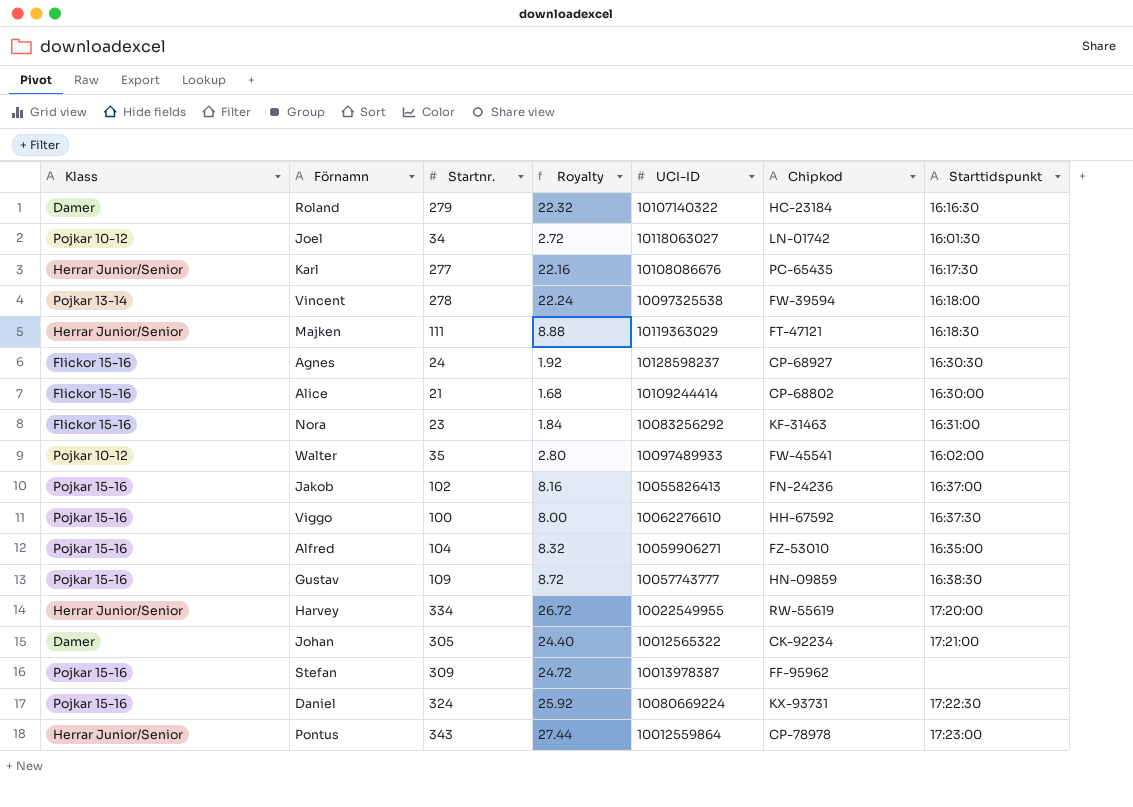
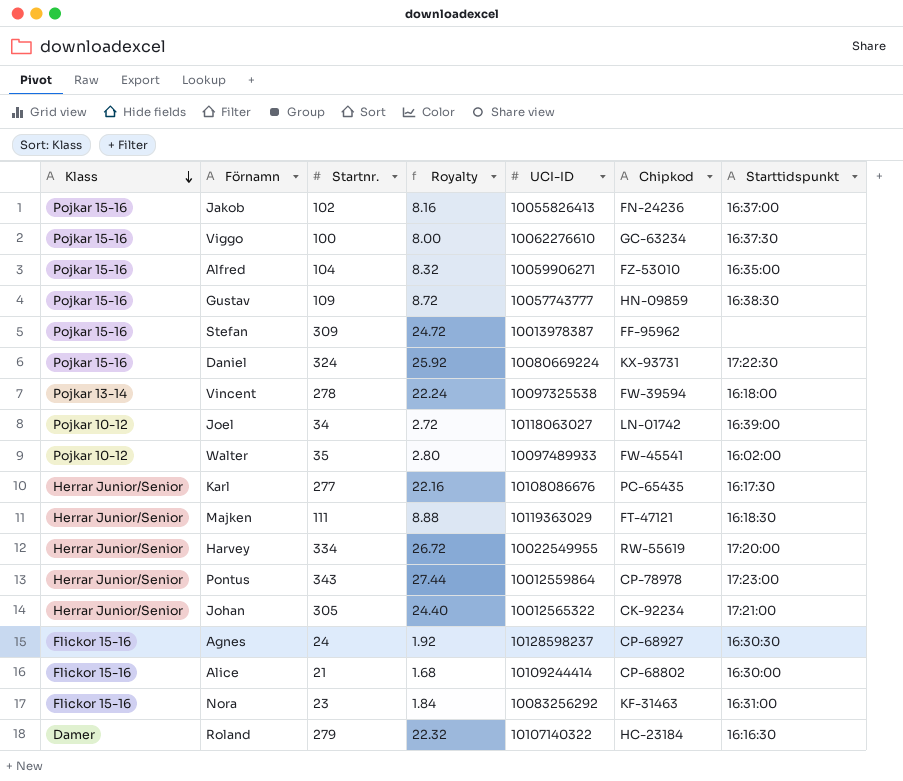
row order: none -> Klass descending
Viggo | Chipkod: HH-67592 -> GC-63234
Joel | Starttidspunkt: 16:01:30 -> 16:39:00
Johan | Klass: Damer -> Herrar Junior/Senior

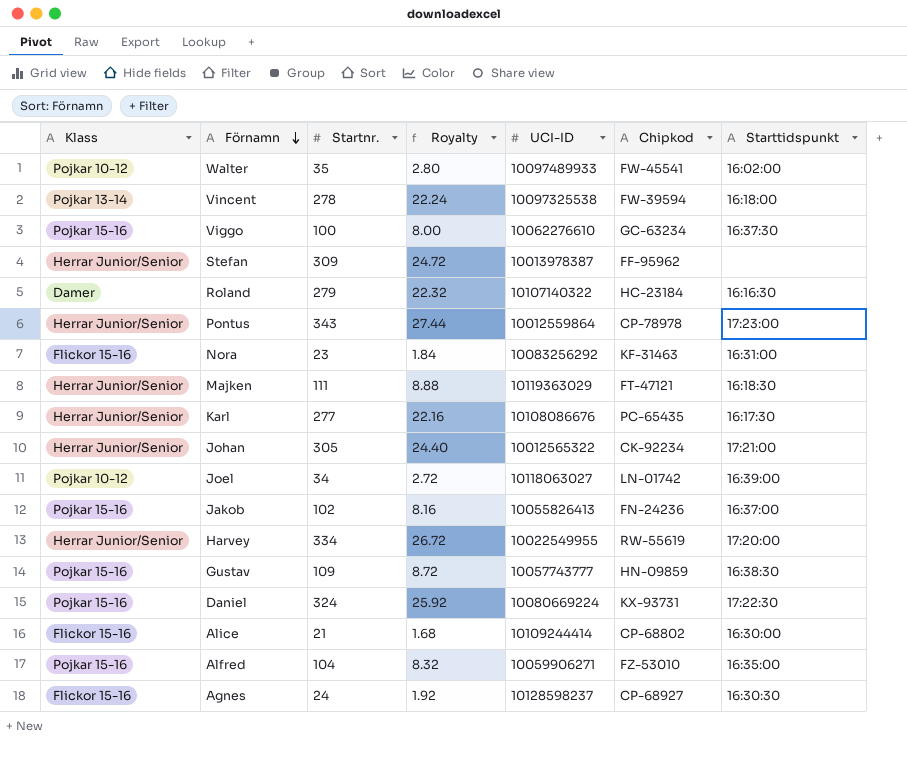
row order: Klass descending -> Förnamn descending
Stefan | Klass: Pojkar 15-16 -> Herrar Junior/Senior

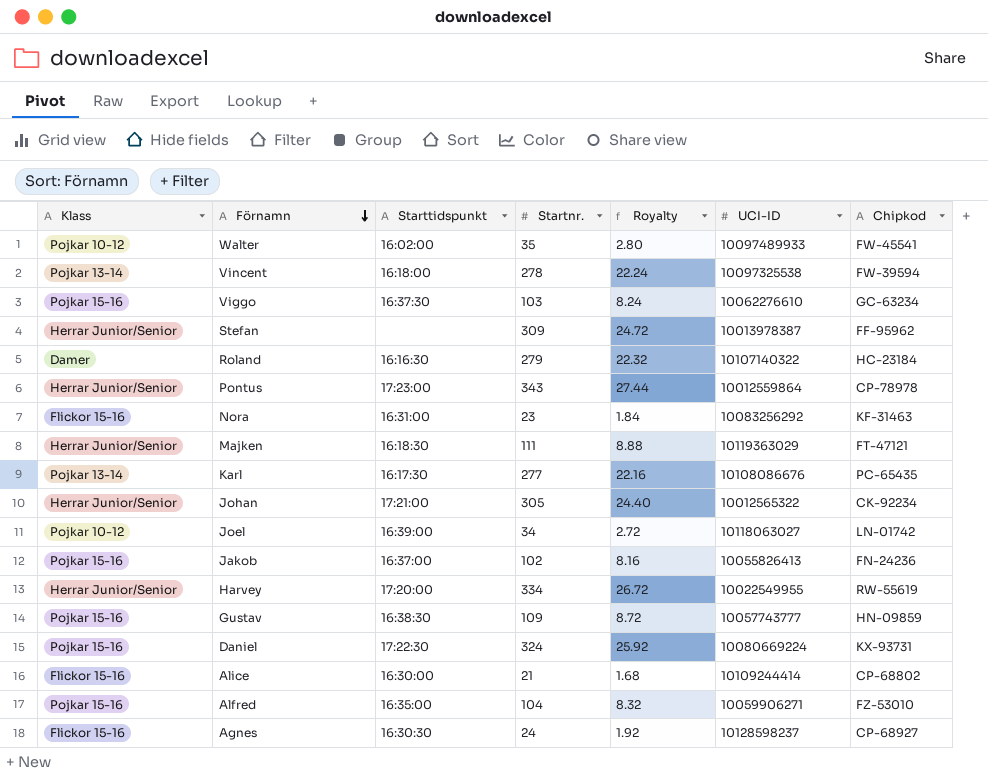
column Starttidspunkt | position: 7 -> 3
Viggo | Startnr.: 100 -> 103
Viggo | Royalty: 8.00 -> 8.24
Karl | Klass: Herrar Junior/Senior -> Pojkar 13-14

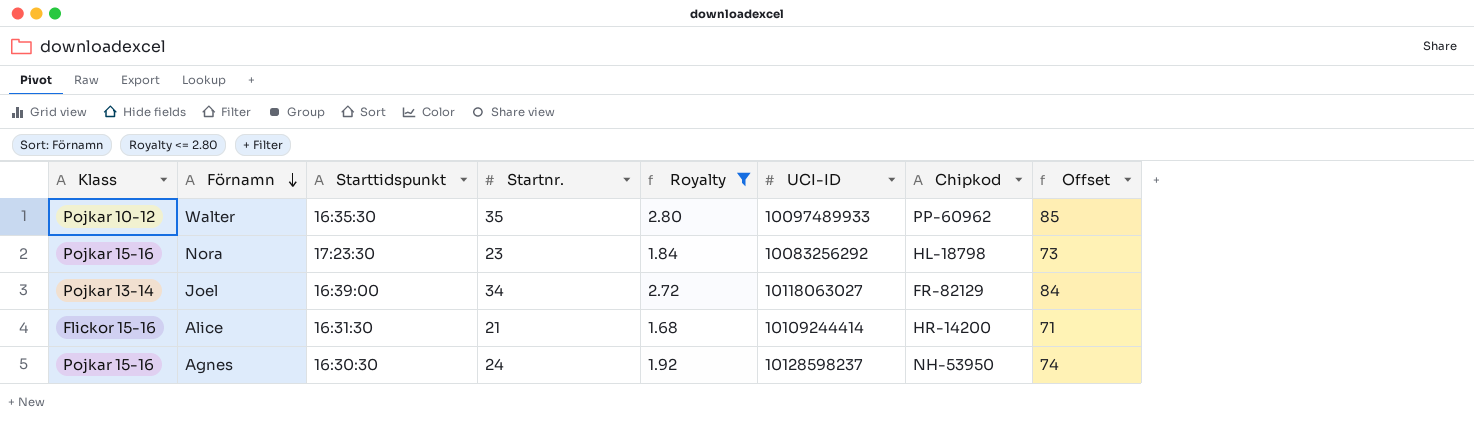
filter: none -> Royalty <= 2.80
column Offset | formula: none -> [Startnr.] + 50
Walter | Starttidspunkt: 16:02:00 -> 16:35:30
Walter | Chipkod: FW-45541 -> PP-60962
Nora | Klass: Flickor 15-16 -> Pojkar 15-16
Nora | Starttidspunkt: 16:31:00 -> 17:23:30
Nora | Chipkod: KF-31463 -> HL-18798
Joel | Klass: Pojkar 10-12 -> Pojkar 13-14
Joel | Chipkod: LN-01742 -> FR-82129
Alice | Starttidspunkt: 16:30:00 -> 16:31:30
Alice | Chipkod: CP-68802 -> HR-14200
Agnes | Klass: Flickor 15-16 -> Pojkar 15-16
Agnes | Chipkod: CP-68927 -> NH-53950

